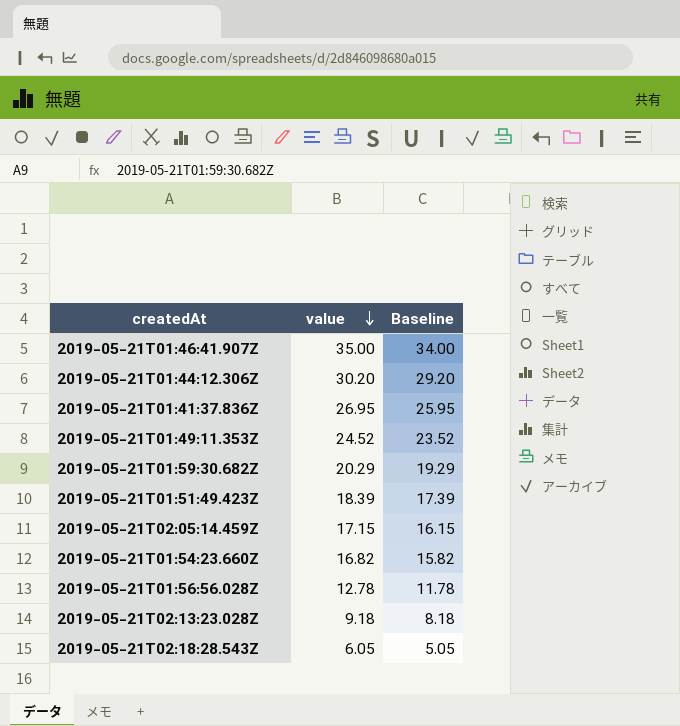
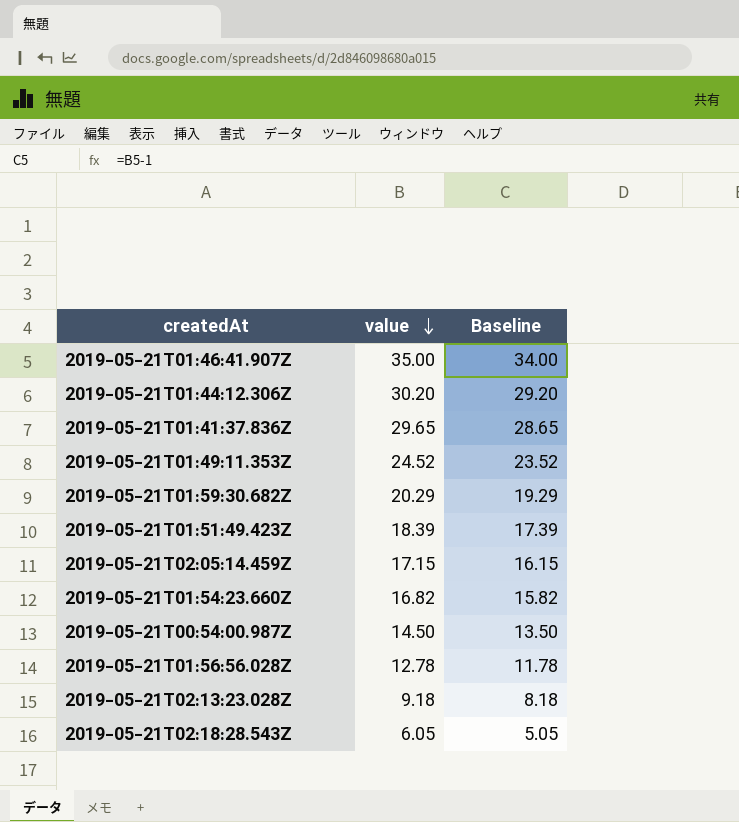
2019-05-21T01:41:37.836Z | value: 26.95 -> 29.65
2019-05-21T01:41:37.836Z | Baseline: 25.95 -> 28.65
row 2019-05-21T00:54:00.987Z: none -> 14.50 | 13.50

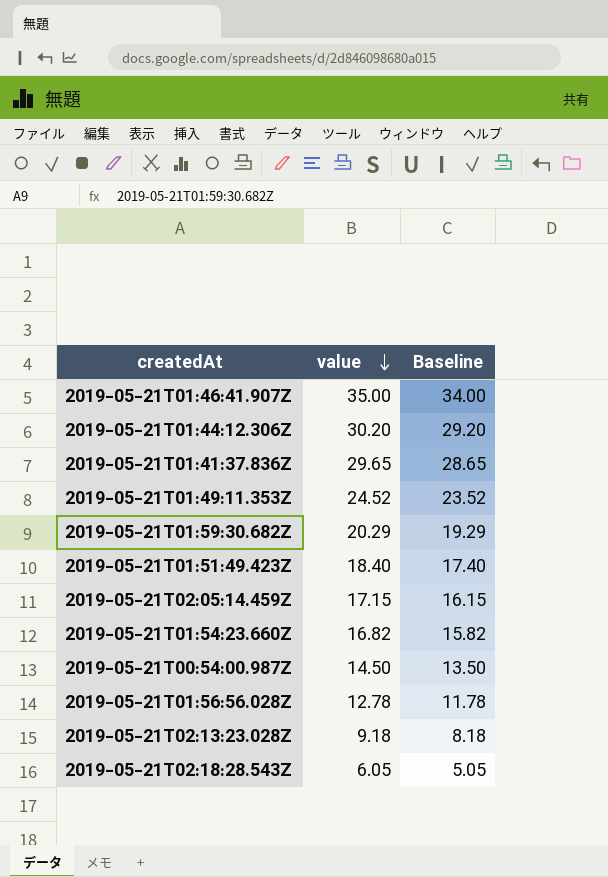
2019-05-21T01:51:49.423Z | value: 18.39 -> 18.40
2019-05-21T01:51:49.423Z | Baseline: 17.39 -> 17.40

